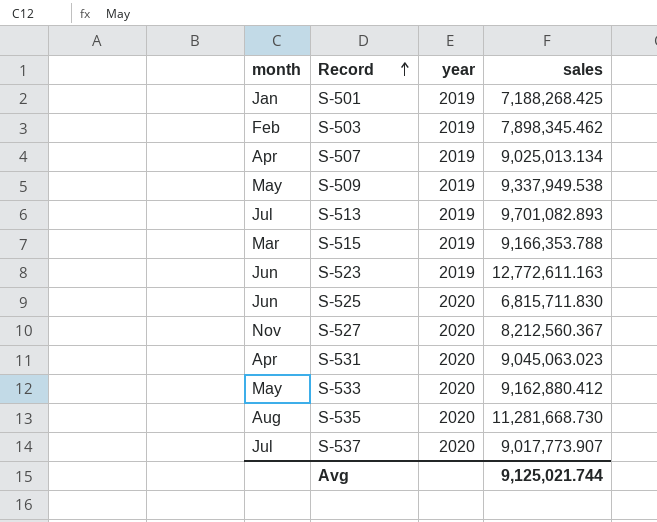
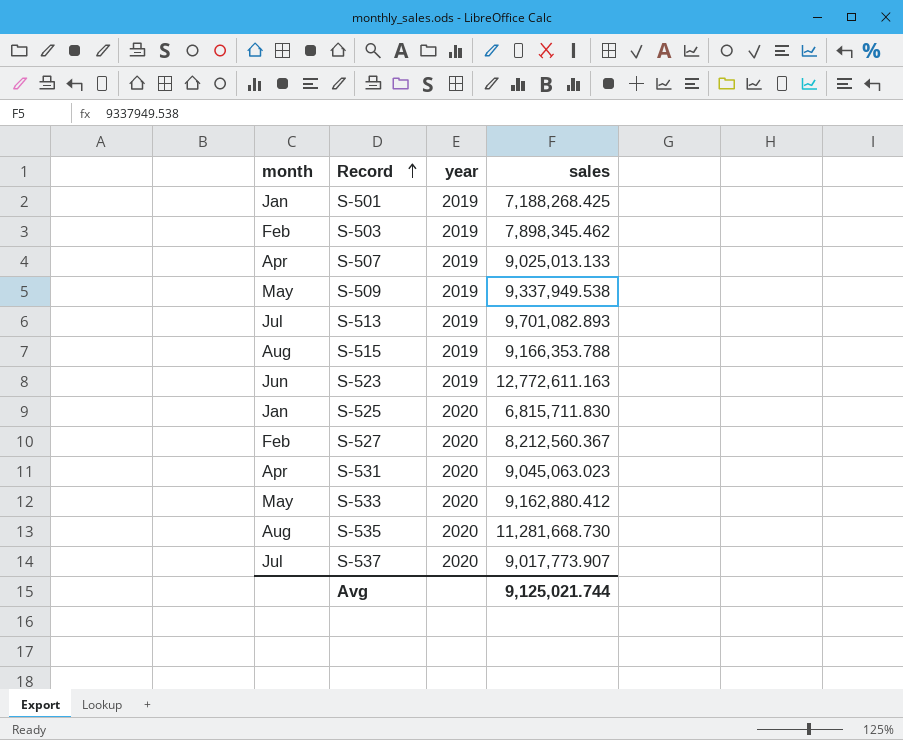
S-507 | sales: 9,025,013.134 -> 9,025,013.133
S-515 | month: Mar -> Aug
S-525 | month: Jun -> Jan
S-527 | month: Nov -> Feb

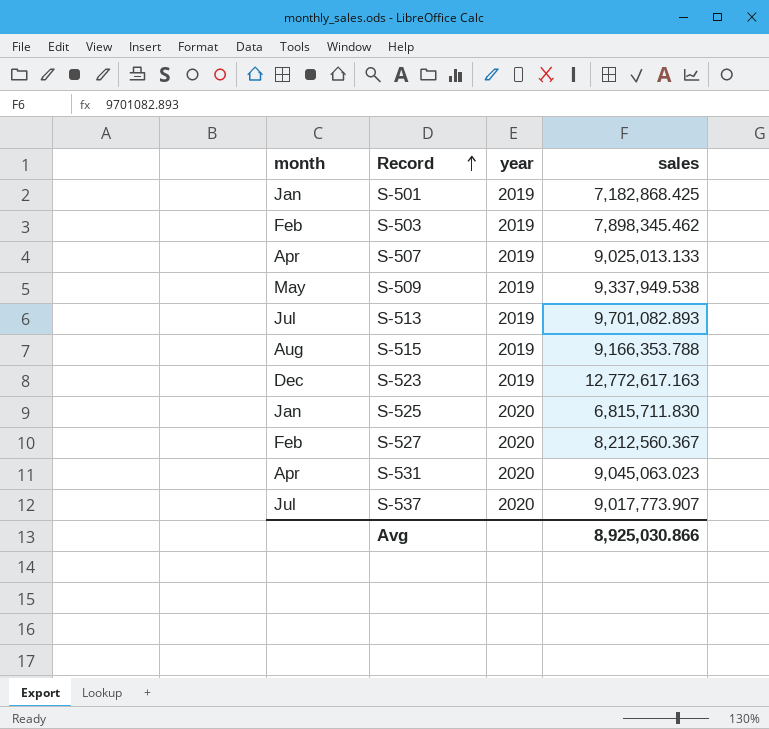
row S-533: May | 2020 | 9,162,880.412 -> none
row S-535: Aug | 2020 | 11,281,668.730 -> none
S-501 | sales: 7,188,268.425 -> 7,182,868.425
S-523 | month: Jun -> Dec
S-523 | sales: 12,772,611.163 -> 12,772,617.163
Avg | sales: 9,125,021.744 -> 8,925,030.866

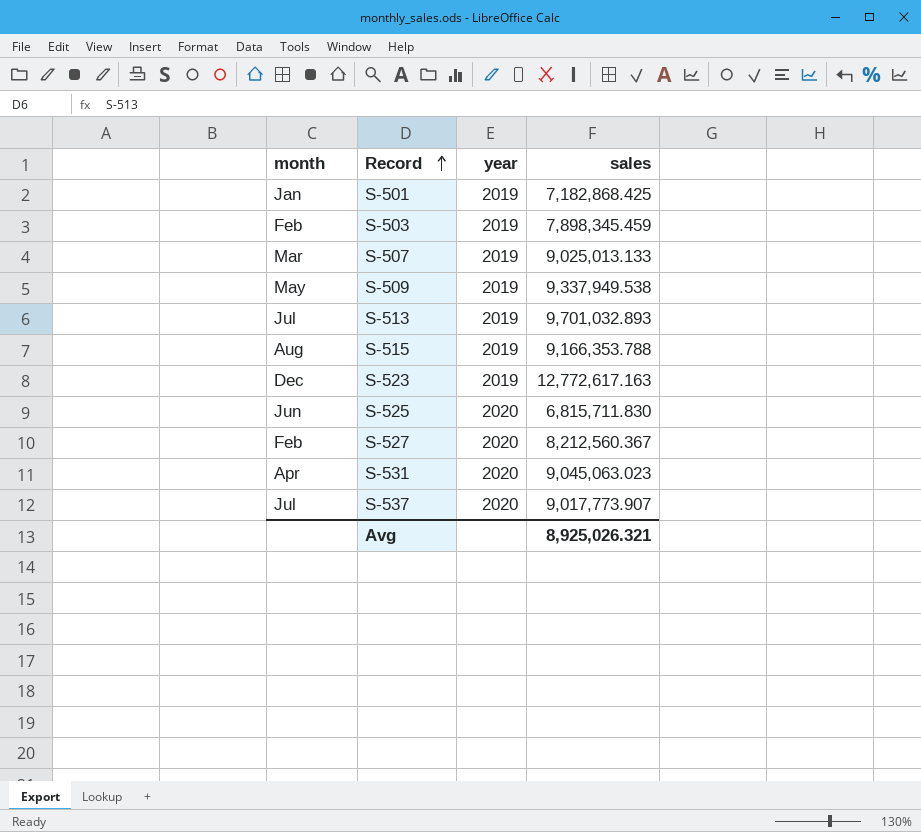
S-503 | sales: 7,898,345.462 -> 7,898,345.459
S-507 | month: Apr -> Mar
S-513 | sales: 9,701,082.893 -> 9,701,032.893
S-525 | month: Jan -> Jun
Avg | sales: 8,925,030.866 -> 8,925,026.321

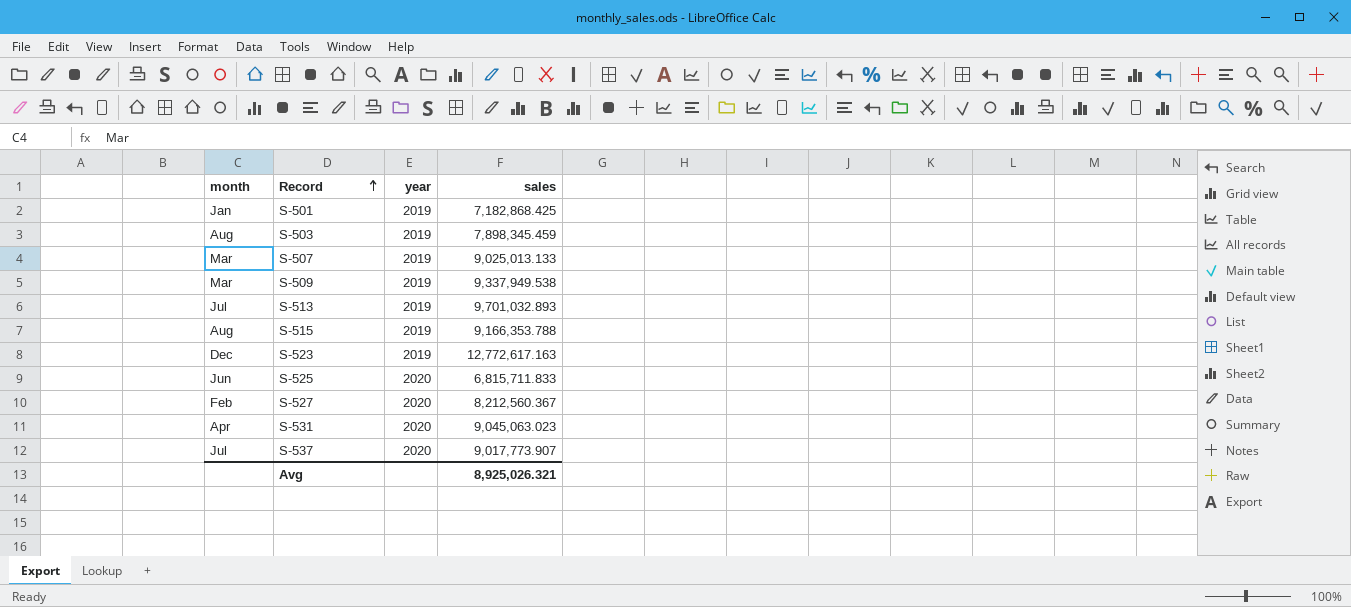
S-503 | month: Feb -> Aug
S-509 | month: May -> Mar
S-525 | sales: 6,815,711.830 -> 6,815,711.833

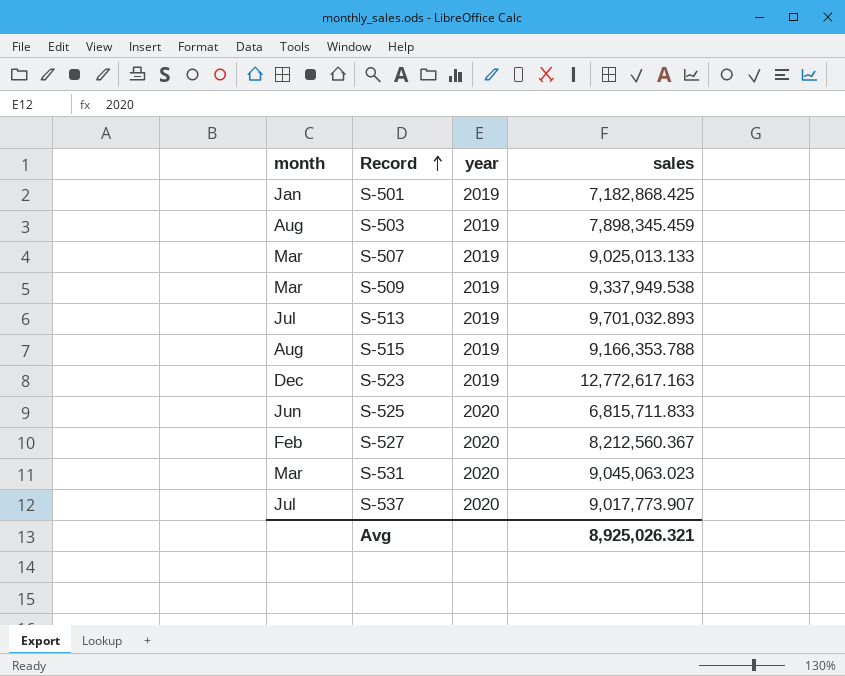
S-531 | month: Apr -> Mar

